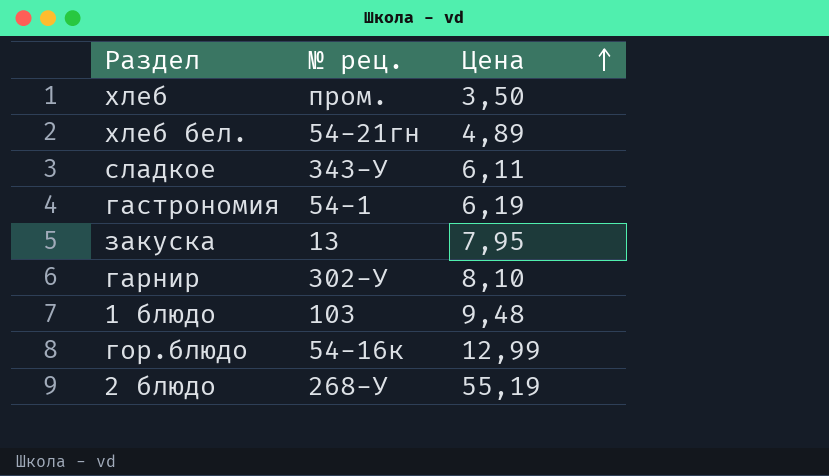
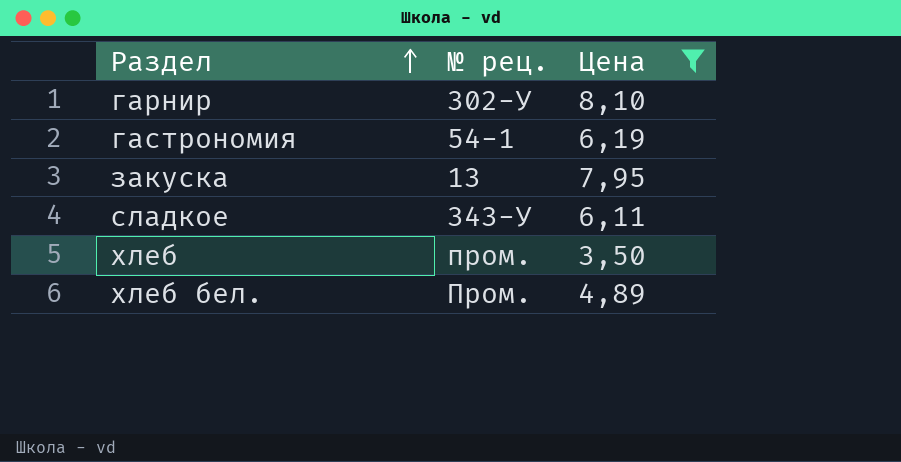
filter: none -> Цена <= 8,10
row order: Цена ascending -> Раздел ascending
хлеб бел. | № рец.: 54-21гн -> Пром.

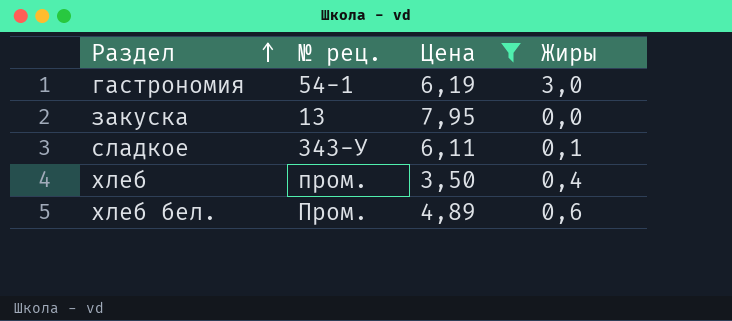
column Жиры | position: none -> 4
row гарнир: 302-У | 8,10 -> none

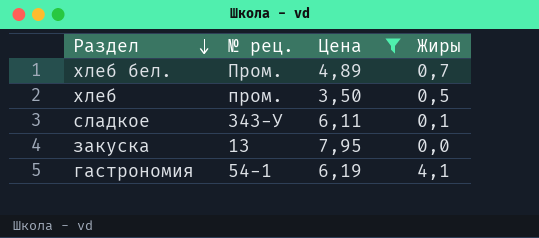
row order: Раздел ascending -> Раздел descending
хлеб бел. | Жиры: 0,6 -> 0,7
хлеб | Жиры: 0,4 -> 0,5
гастрономия | Жиры: 3,0 -> 4,1

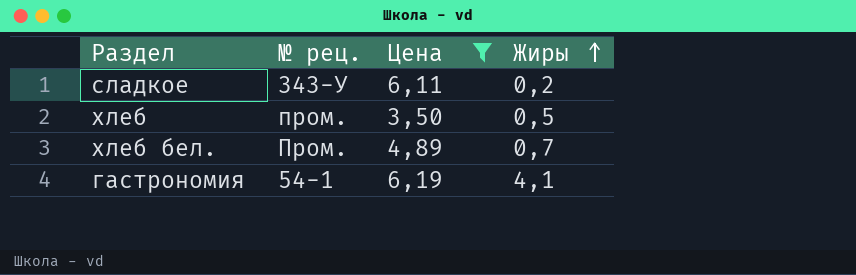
row order: Раздел descending -> Жиры ascending
row закуска: 13 | 7,95 | 0,0 -> none
сладкое | Жиры: 0,1 -> 0,2

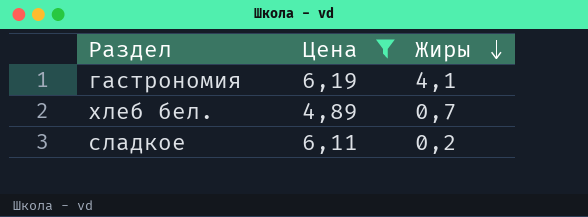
row order: Жиры ascending -> Жиры descending
column № рец. | position: 2 -> none
row хлеб: пром. | 3,50 | 0,5 -> none

